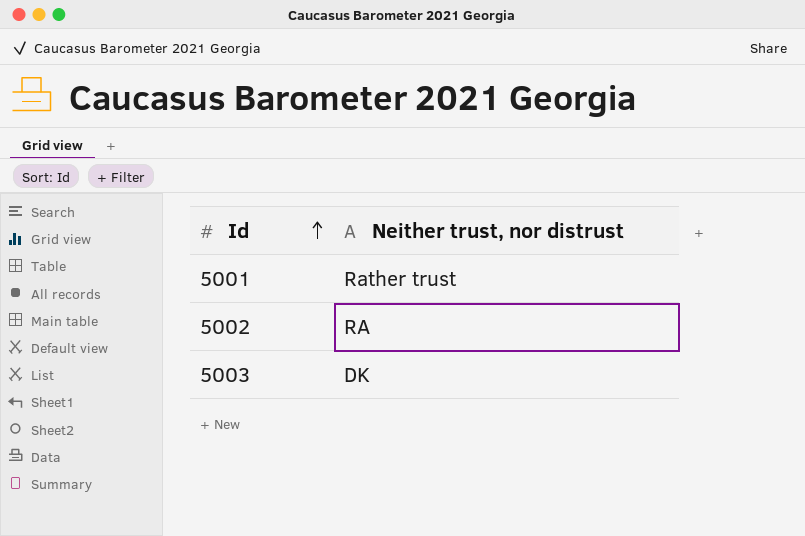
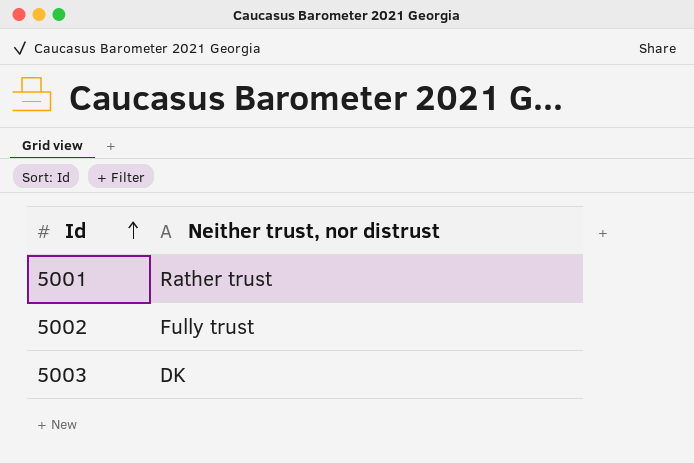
5002 | Neither trust, nor distrust: RA -> Fully trust

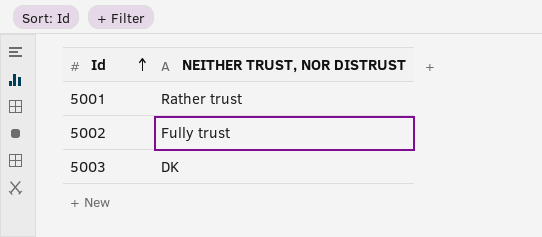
column name: Neither trust, nor distrust -> NEITHER TRUST, NOR DISTRUST

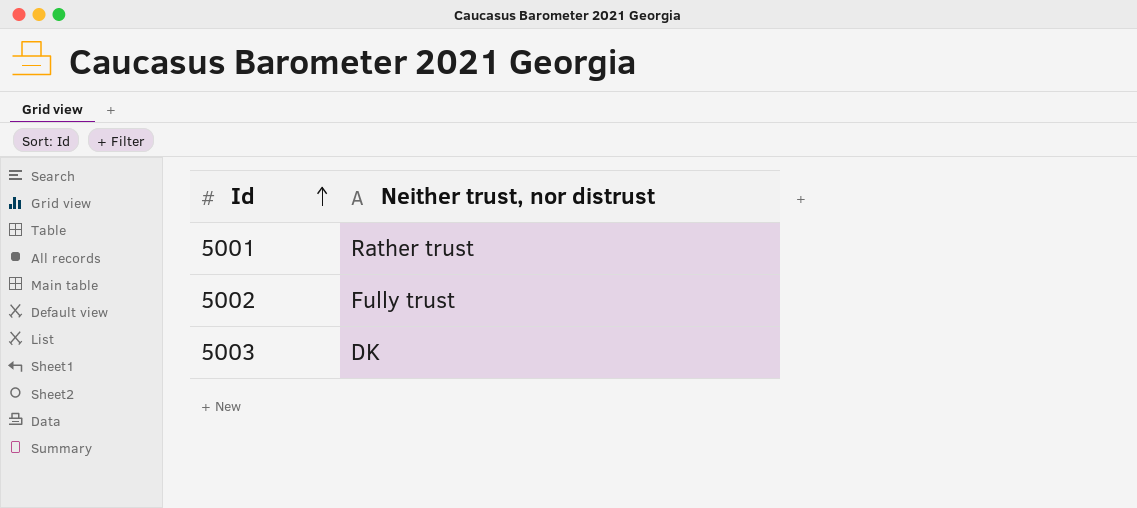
column name: NEITHER TRUST, NOR DISTRUST -> Neither trust, nor distrust

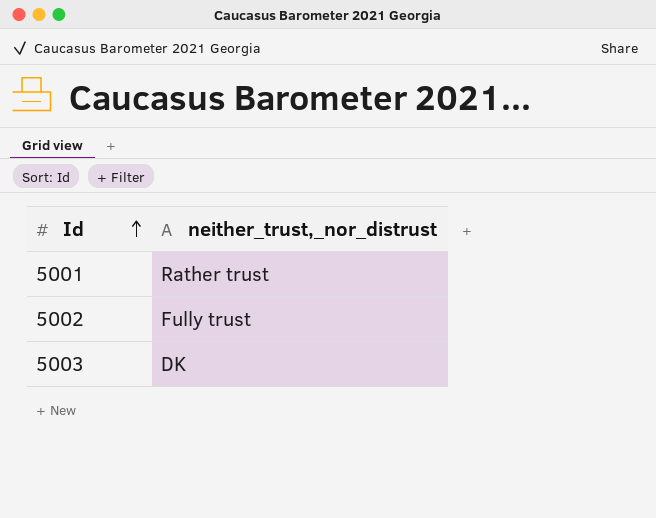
column name: Neither trust, nor distrust -> neither_trust,_nor_distrust

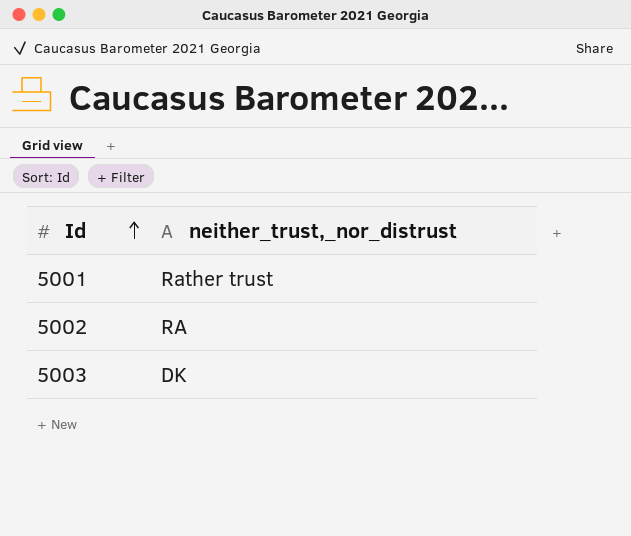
5002 | neither_trust,_nor_distrust: Fully trust -> RA

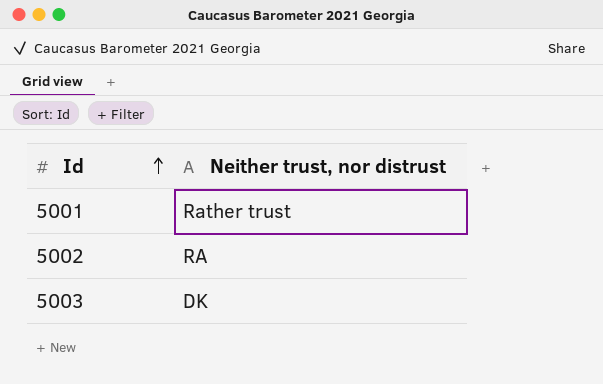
column name: neither_trust,_nor_distrust -> Neither trust, nor distrust

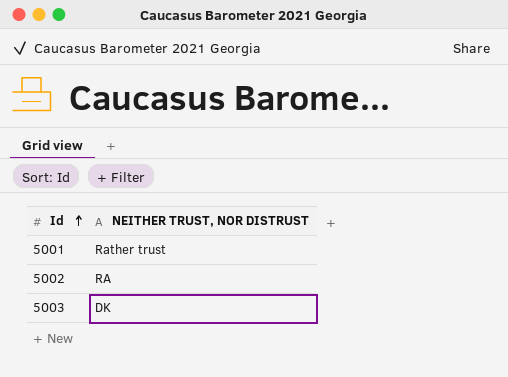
column name: Neither trust, nor distrust -> NEITHER TRUST, NOR DISTRUST

